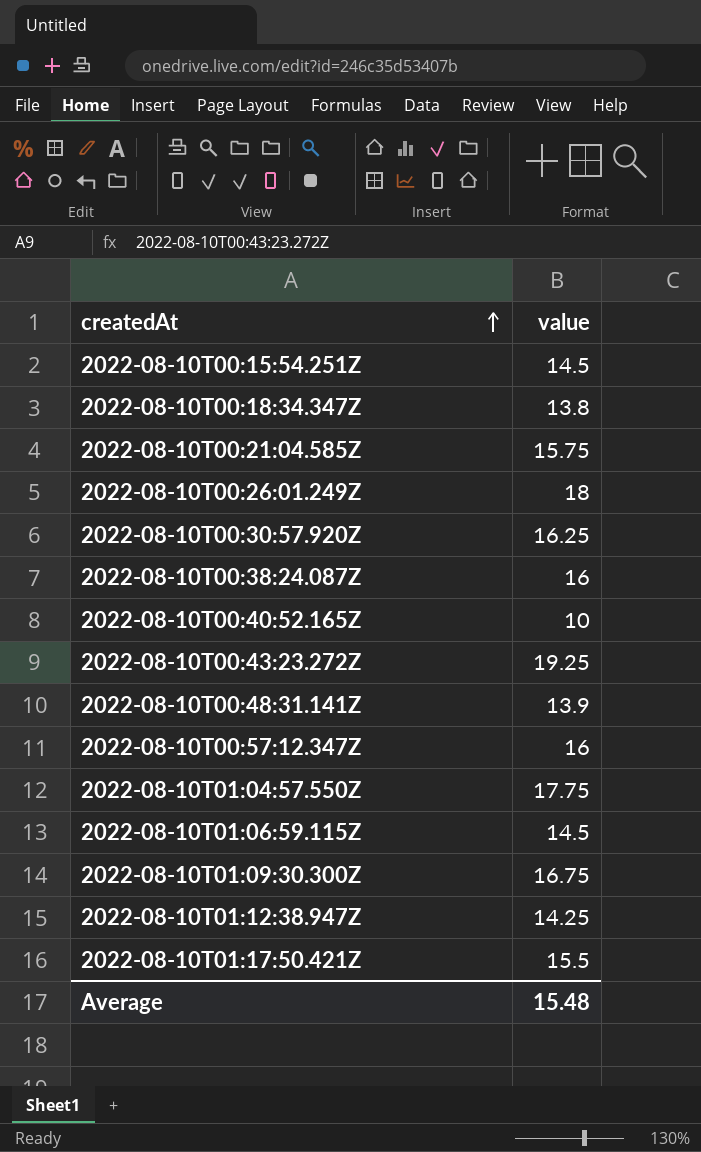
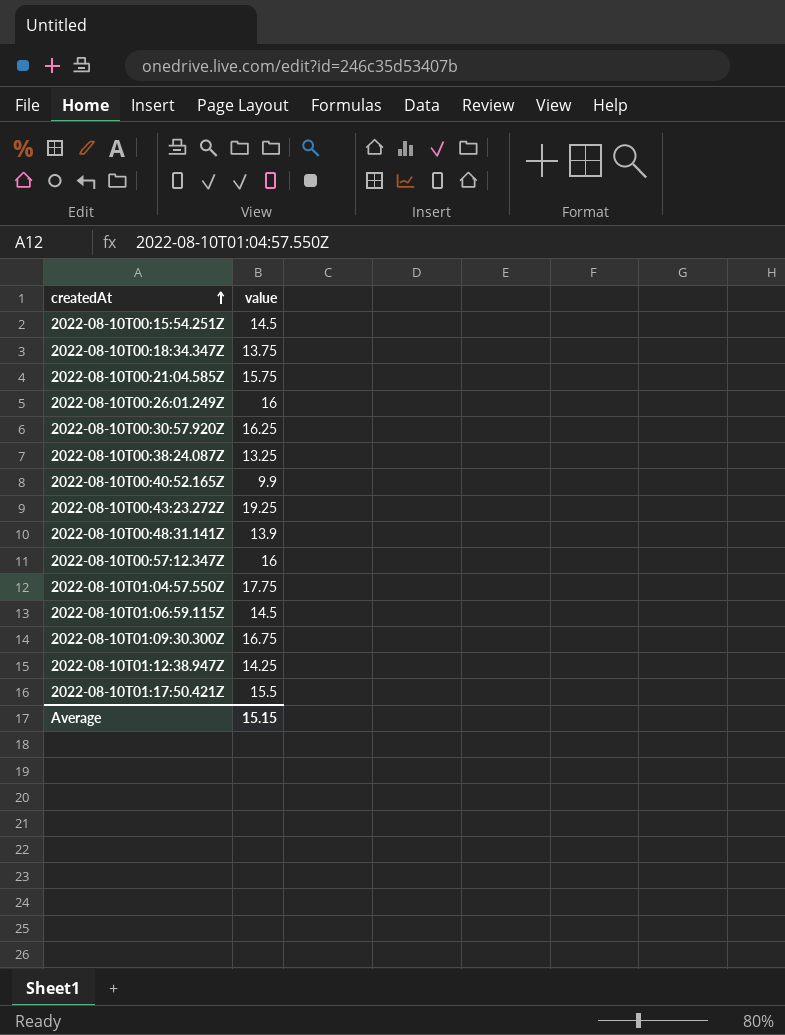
2022-08-10T00:18:34.347Z | value: 13.8 -> 13.75
2022-08-10T00:26:01.249Z | value: 18 -> 16
2022-08-10T00:38:24.087Z | value: 16 -> 13.25
2022-08-10T00:40:52.165Z | value: 10 -> 9.9
Average | value: 15.48 -> 15.15

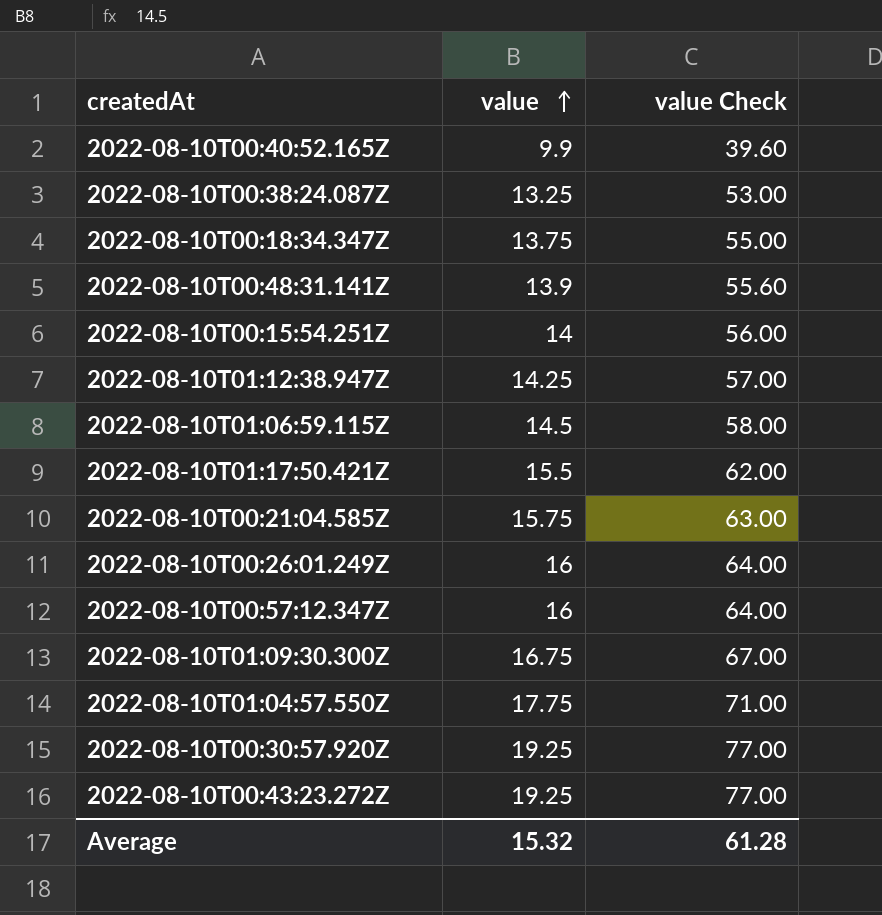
row order: createdAt ascending -> value ascending
column value Check | formula: none -> [value] * 4
2022-08-10T00:15:54.251Z | value: 14.5 -> 14
2022-08-10T00:30:57.920Z | value: 16.25 -> 19.25
Average | value: 15.15 -> 15.32

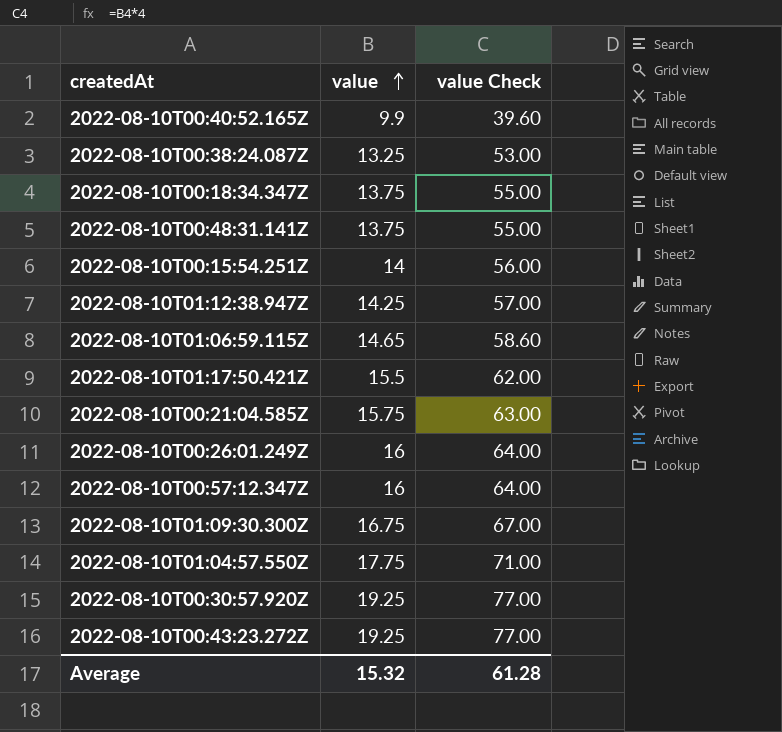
2022-08-10T00:48:31.141Z | value: 13.9 -> 13.75
2022-08-10T00:48:31.141Z | value Check: 55.60 -> 55.00
2022-08-10T01:06:59.115Z | value: 14.5 -> 14.65
2022-08-10T01:06:59.115Z | value Check: 58.00 -> 58.60

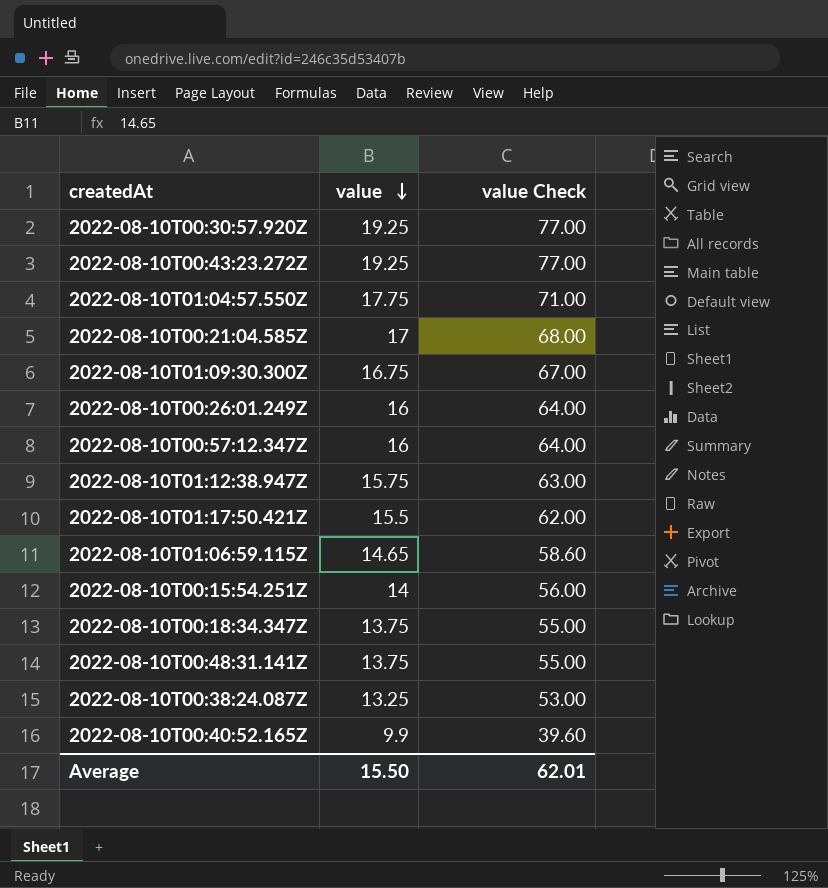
row order: value ascending -> value descending
2022-08-10T00:21:04.585Z | value: 15.75 -> 17
2022-08-10T00:21:04.585Z | value Check: 63.00 -> 68.00
2022-08-10T01:12:38.947Z | value: 14.25 -> 15.75
2022-08-10T01:12:38.947Z | value Check: 57.00 -> 63.00
Average | value: 15.32 -> 15.50
Average | value Check: 61.28 -> 62.01

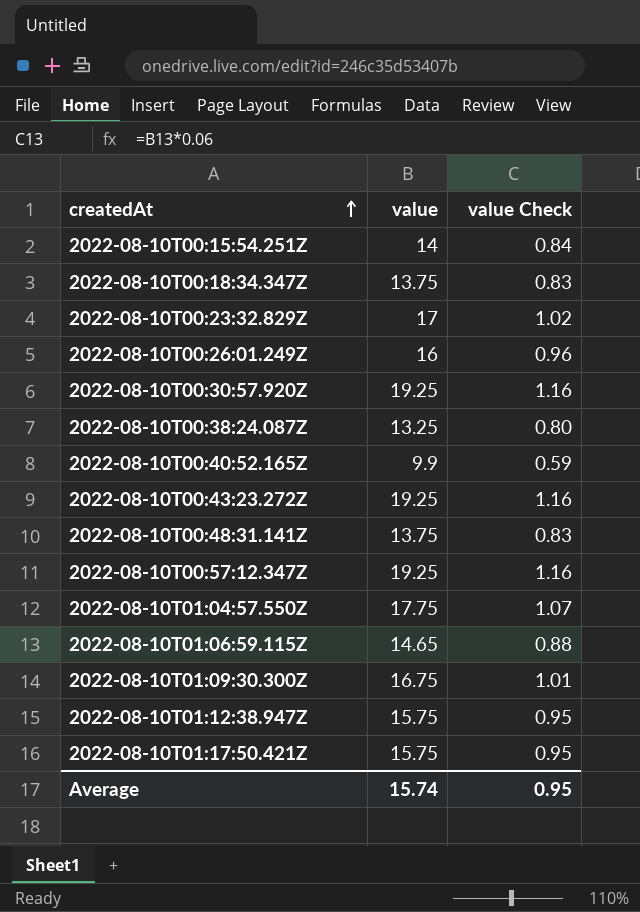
row order: value descending -> createdAt ascending
column value Check | formula: [value] * 4 -> [value] * 0.06
row 2022-08-10T00:21:04.585Z: 17 | 68.00 -> none
row 2022-08-10T00:23:32.829Z: none -> 17 | 1.02
2022-08-10T00:57:12.347Z | value: 16 -> 19.25
2022-08-10T01:17:50.421Z | value: 15.5 -> 15.75
Average | value: 15.50 -> 15.74
Average | value Check: 62.01 -> 0.95

